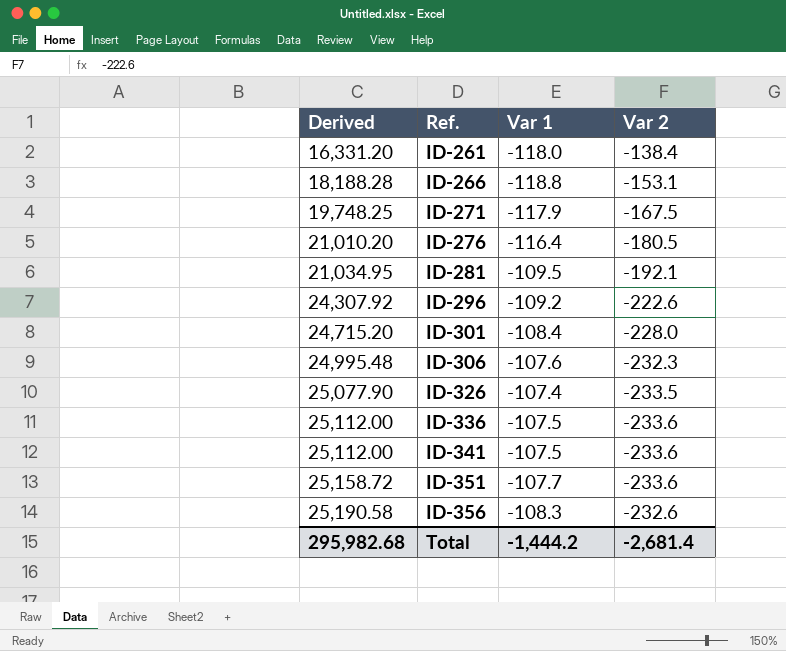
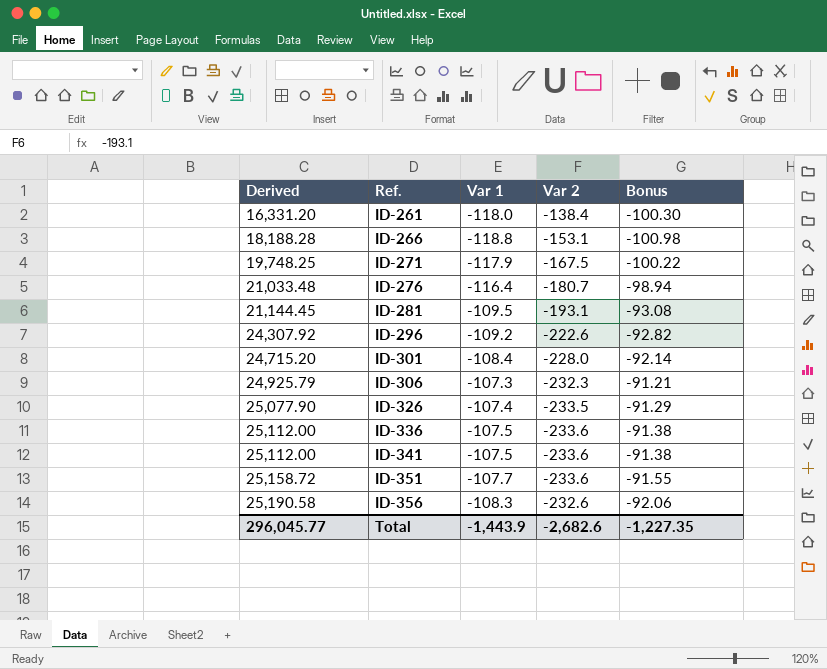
column Bonus | formula: none -> [Var 1] * 0.85
ID-276 | Derived: 21,010.20 -> 21,033.48
ID-276 | Var 2: -180.5 -> -180.7
ID-281 | Derived: 21,034.95 -> 21,144.45
ID-281 | Var 2: -192.1 -> -193.1
ID-306 | Derived: 24,995.48 -> 24,925.79
ID-306 | Var 1: -107.6 -> -107.3
Total | Derived: 295,982.68 -> 296,045.77
Total | Var 1: -1,444.2 -> -1,443.9
Total | Var 2: -2,681.4 -> -2,682.6

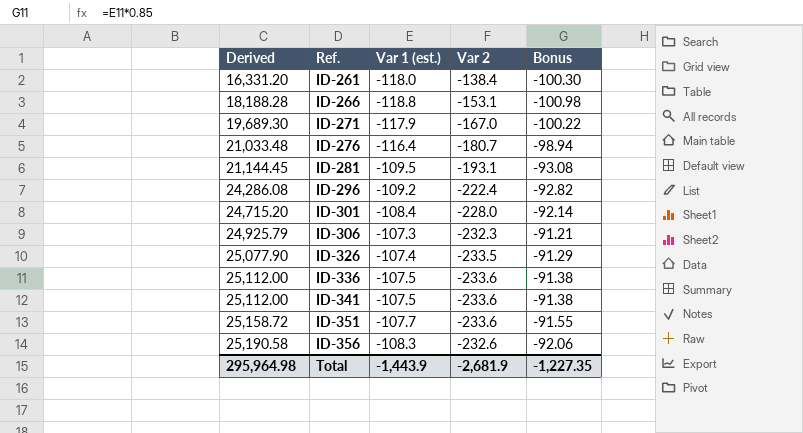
column name: Var 1 -> Var 1 (est.)
ID-271 | Derived: 19,748.25 -> 19,689.30
ID-271 | Var 2: -167.5 -> -167.0
ID-296 | Derived: 24,307.92 -> 24,286.08
ID-296 | Var 2: -222.6 -> -222.4
Total | Derived: 296,045.77 -> 295,964.98
Total | Var 2: -2,682.6 -> -2,681.9

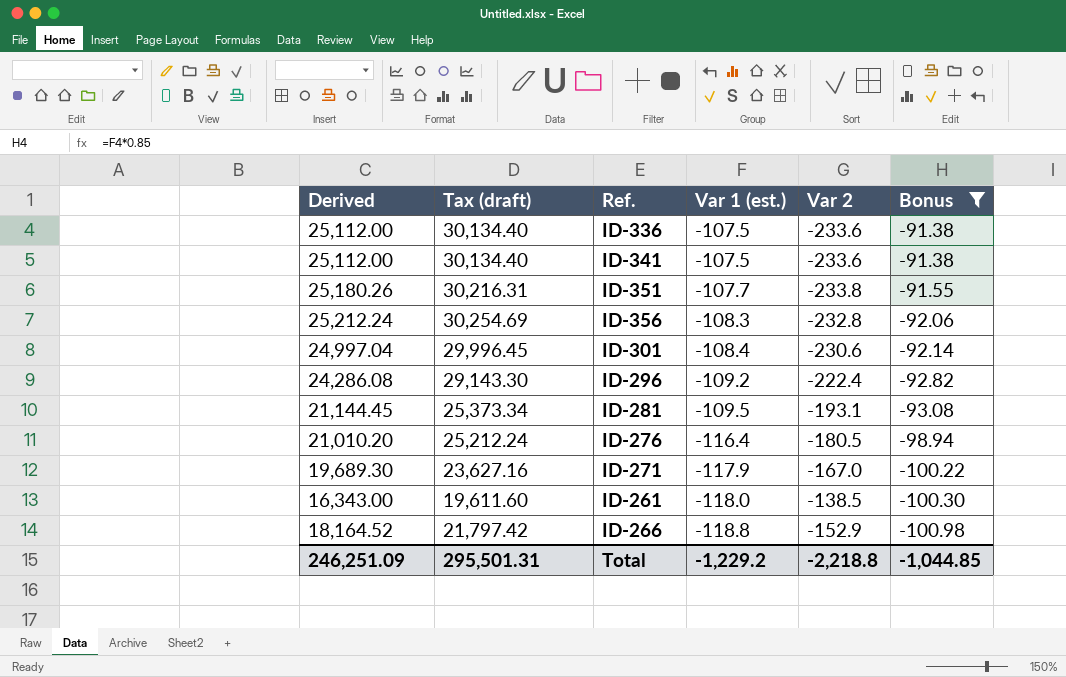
filter: none -> Bonus <= -91.38
row order: Derived ascending -> Var 1 (est.) descending
column Tax (draft) | formula: none -> [Derived] * 1.2
ID-351 | Derived: 25,158.72 -> 25,180.26
ID-351 | Var 2: -233.6 -> -233.8
ID-356 | Derived: 25,190.58 -> 25,212.24
ID-356 | Var 2: -232.6 -> -232.8
ID-301 | Derived: 24,715.20 -> 24,997.04
ID-301 | Var 2: -228.0 -> -230.6
ID-276 | Derived: 21,033.48 -> 21,010.20
ID-276 | Var 2: -180.7 -> -180.5
ID-261 | Derived: 16,331.20 -> 16,343.00
ID-261 | Var 2: -138.4 -> -138.5
ID-266 | Derived: 18,188.28 -> 18,164.52
ID-266 | Var 2: -153.1 -> -152.9
Total | Derived: 295,964.98 -> 246,251.09
Total | Var 1 (est.): -1,443.9 -> -1,229.2
Total | Var 2: -2,681.9 -> -2,218.8
Total | Bonus: -1,227.35 -> -1,044.85

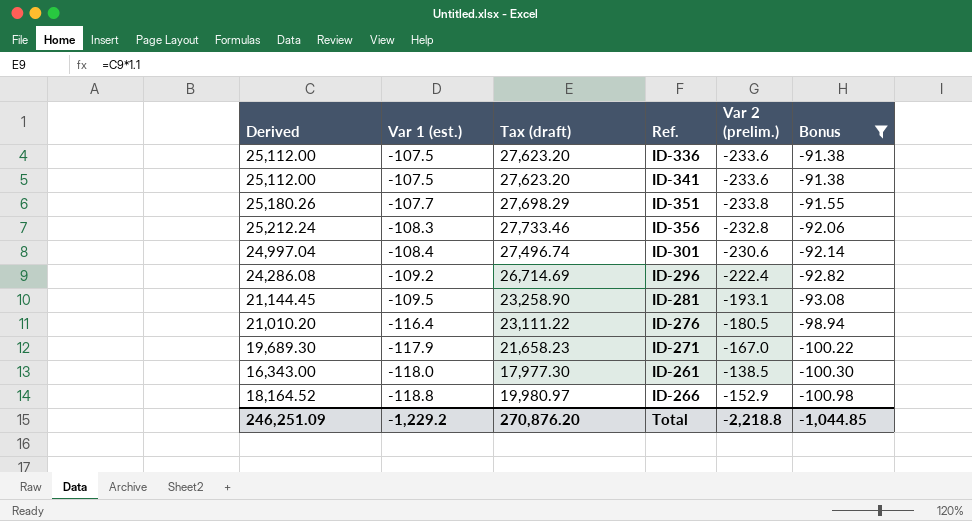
column Var 1 (est.) | position: 4 -> 2
column Tax (draft) | formula: [Derived] * 1.2 -> [Derived] * 1.1
column name: Var 2 -> Var 2 (prelim.)
Total | Tax (draft): 295,501.31 -> 270,876.20

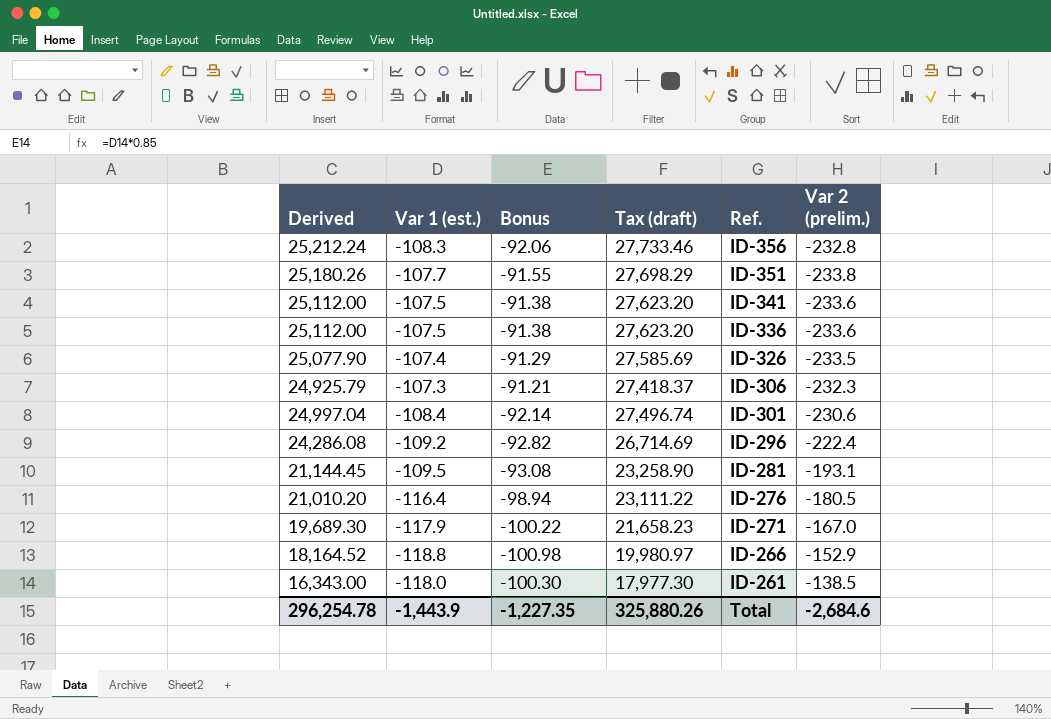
filter: Bonus <= -91.38 -> none
row order: Var 1 (est.) descending -> Ref. descending
column Bonus | position: 6 -> 3
Total | Derived: 246,251.09 -> 296,254.78
Total | Var 1 (est.): -1,229.2 -> -1,443.9
Total | Bonus: -1,044.85 -> -1,227.35
Total | Tax (draft): 270,876.20 -> 325,880.26
Total | Var 2 (prelim.): -2,218.8 -> -2,684.6

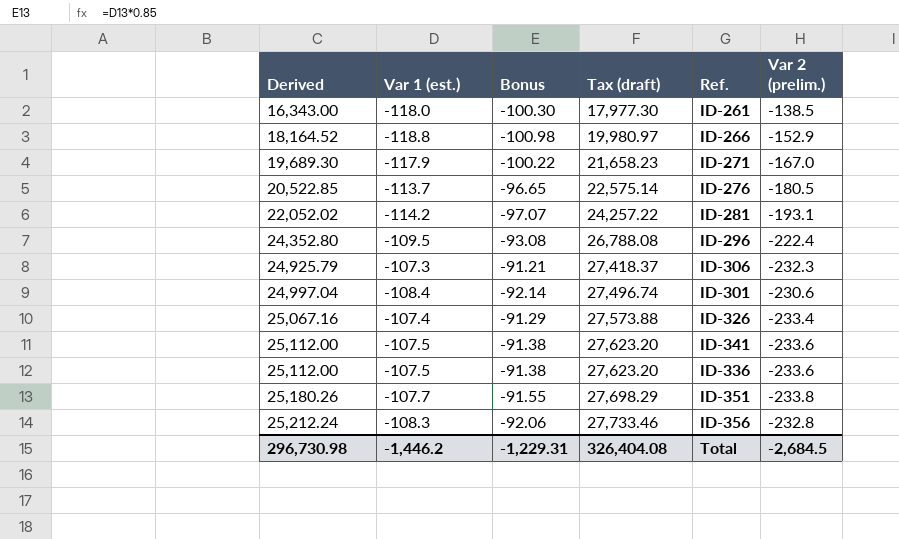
row order: Ref. descending -> Derived ascending
ID-276 | Derived: 21,010.20 -> 20,522.85
ID-276 | Var 1 (est.): -116.4 -> -113.7
ID-276 | Bonus: -98.94 -> -96.65
ID-276 | Tax (draft): 23,111.22 -> 22,575.14
ID-281 | Derived: 21,144.45 -> 22,052.02
ID-281 | Var 1 (est.): -109.5 -> -114.2
ID-281 | Bonus: -93.08 -> -97.07
ID-281 | Tax (draft): 23,258.90 -> 24,257.22
ID-296 | Derived: 24,286.08 -> 24,352.80
ID-296 | Var 1 (est.): -109.2 -> -109.5
ID-296 | Bonus: -92.82 -> -93.08
ID-296 | Tax (draft): 26,714.69 -> 26,788.08
ID-326 | Derived: 25,077.90 -> 25,067.16
ID-326 | Tax (draft): 27,585.69 -> 27,573.88
ID-326 | Var 2 (prelim.): -233.5 -> -233.4
Total | Derived: 296,254.78 -> 296,730.98
Total | Var 1 (est.): -1,443.9 -> -1,446.2
Total | Bonus: -1,227.35 -> -1,229.31
Total | Tax (draft): 325,880.26 -> 326,404.08
Total | Var 2 (prelim.): -2,684.6 -> -2,684.5

